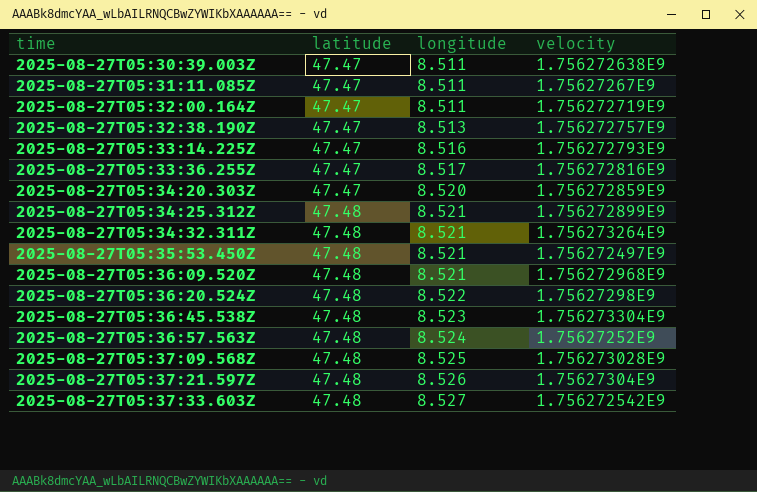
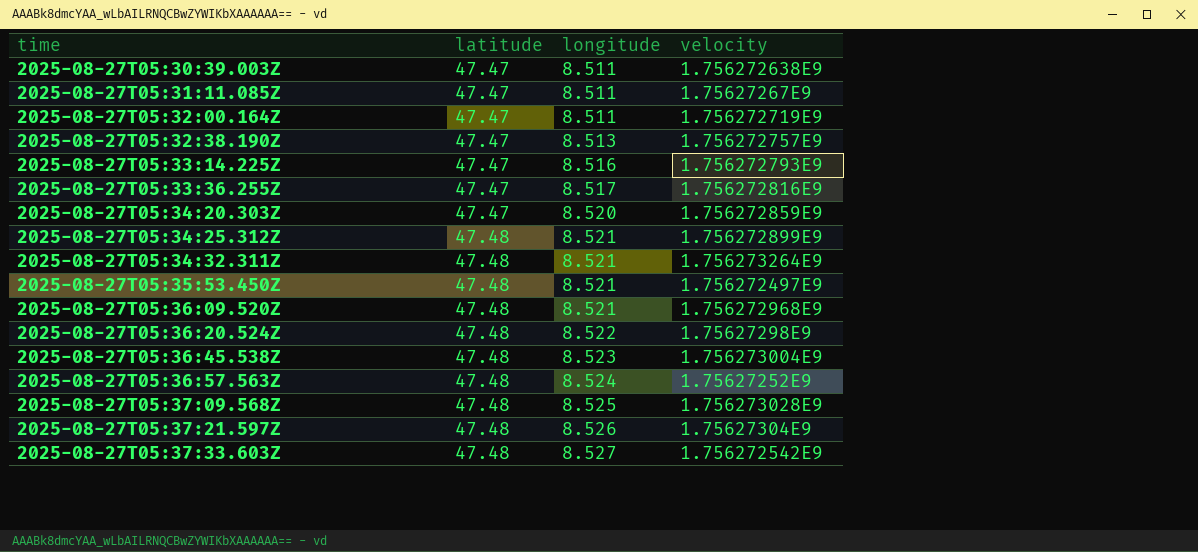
2025-08-27T05:36:45.538Z | velocity: 1.756273304E9 -> 1.756273004E9

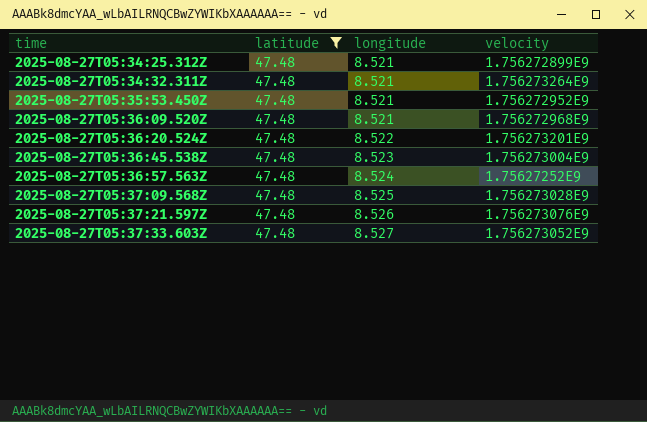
filter: none -> latitude = 47.48
2025-08-27T05:35:53.450Z | velocity: 1.756272497E9 -> 1.756272952E9
2025-08-27T05:36:20.524Z | velocity: 1.75627298E9 -> 1.756273201E9
2025-08-27T05:37:21.597Z | velocity: 1.75627304E9 -> 1.756273076E9
2025-08-27T05:37:33.603Z | velocity: 1.756272542E9 -> 1.756273052E9

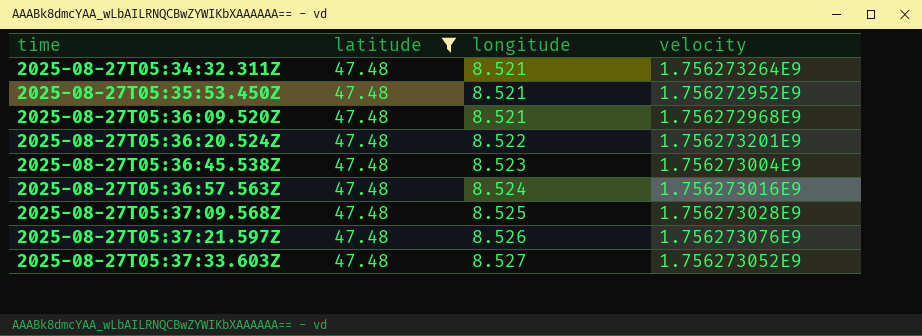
row 2025-08-27T05:34:25.312Z: 47.48 | 8.521 | 1.756272899E9 -> none
2025-08-27T05:36:57.563Z | velocity: 1.75627252E9 -> 1.756273016E9

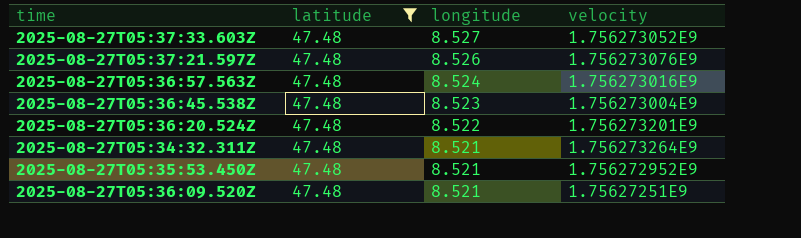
row order: time ascending -> longitude descending
row 2025-08-27T05:37:09.568Z: 47.48 | 8.525 | 1.756273028E9 -> none
2025-08-27T05:36:09.520Z | velocity: 1.756272968E9 -> 1.75627251E9

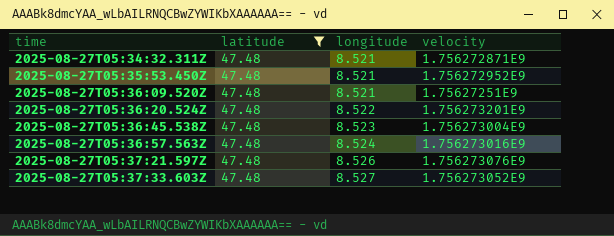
row order: longitude descending -> time ascending
2025-08-27T05:34:32.311Z | velocity: 1.756273264E9 -> 1.756272871E9

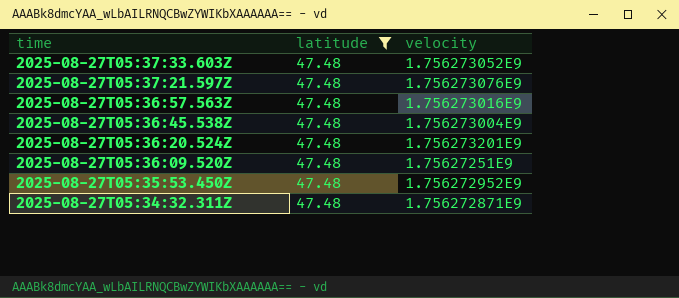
row order: time ascending -> time descending
column longitude | position: 3 -> none

